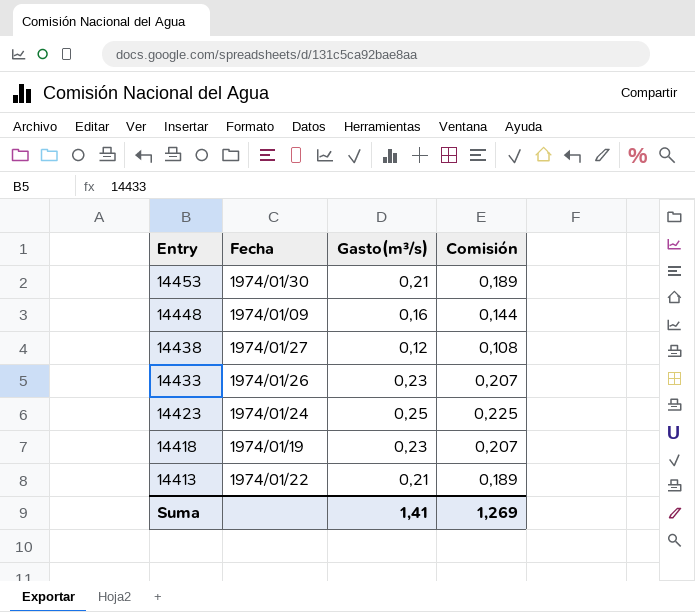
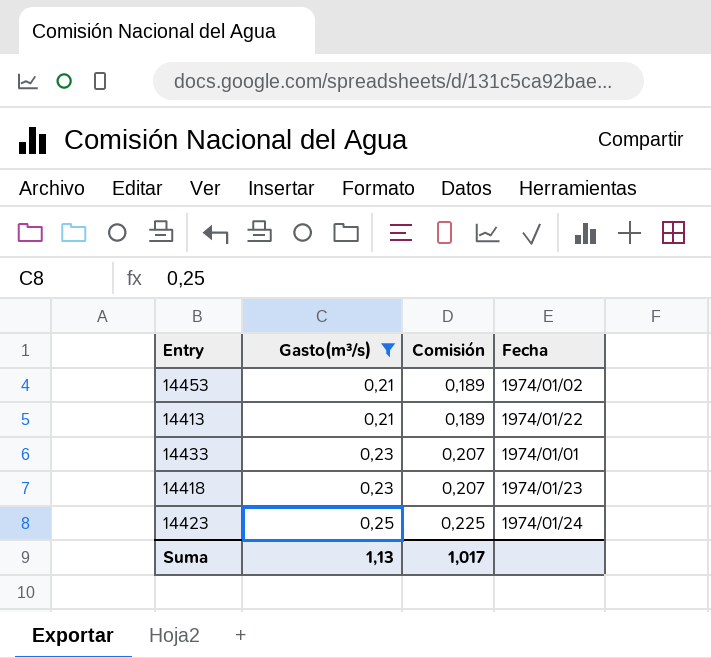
filter: none -> Gasto(m³/s) >= 0,21
row order: Entry descending -> Gasto(m³/s) ascending
column Fecha | position: 2 -> 4
14453 | Fecha: 1974/01/30 -> 1974/01/02
14433 | Fecha: 1974/01/26 -> 1974/01/01
14418 | Fecha: 1974/01/19 -> 1974/01/23
Suma | Gasto(m³/s): 1,41 -> 1,13
Suma | Comisión: 1,269 -> 1,017

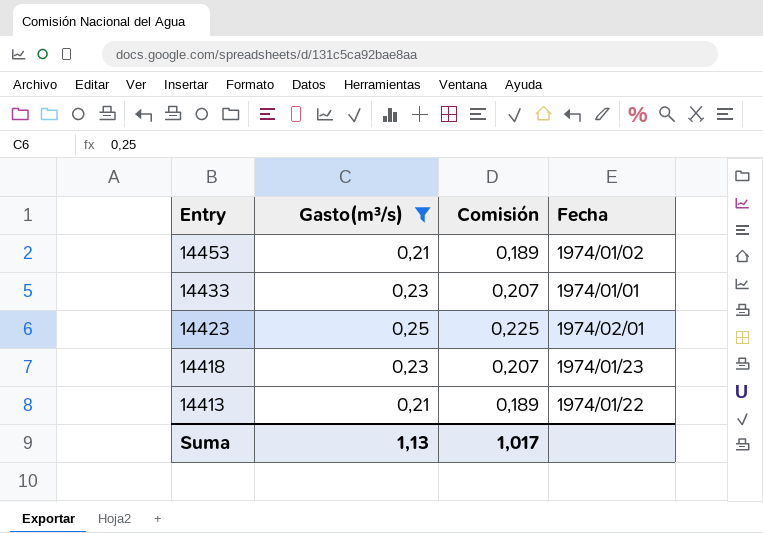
row order: Gasto(m³/s) ascending -> Entry descending
14423 | Fecha: 1974/01/24 -> 1974/02/01

